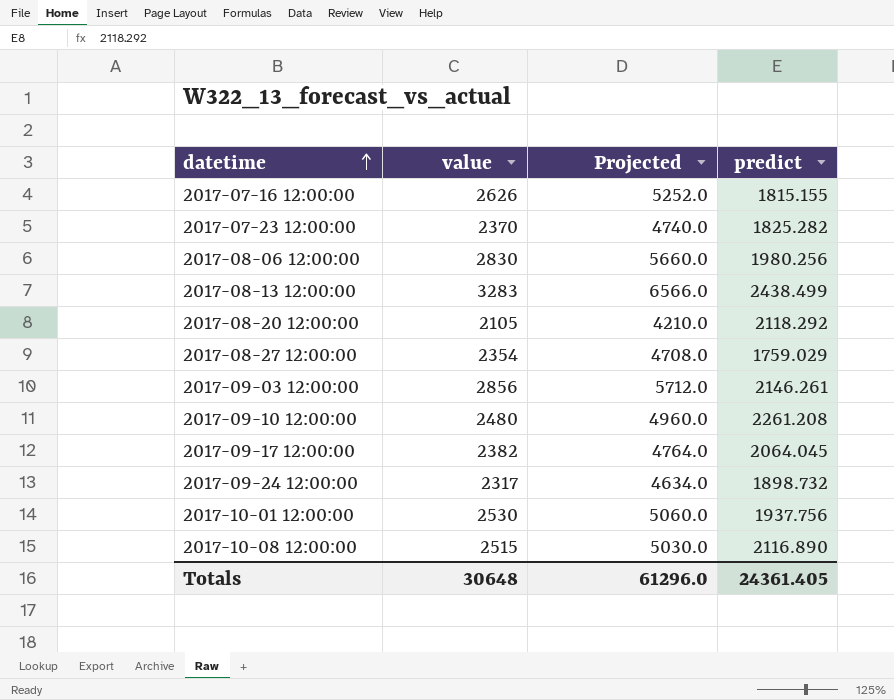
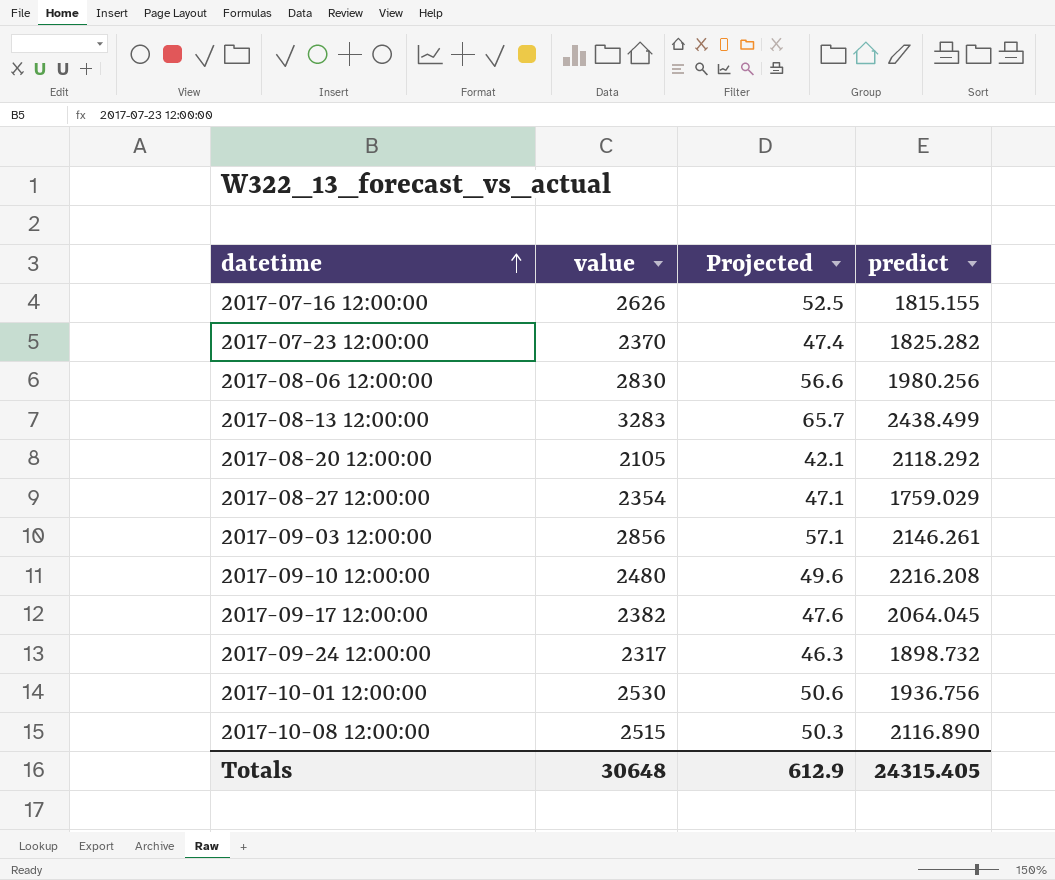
column Projected | formula: [value] * 2 -> [value] * 0.02
2017-09-10 12:00:00 | predict: 2261.208 -> 2216.208
2017-10-01 12:00:00 | predict: 1937.756 -> 1936.756
Totals | Projected: 61296.0 -> 612.9
Totals | predict: 24361.405 -> 24315.405

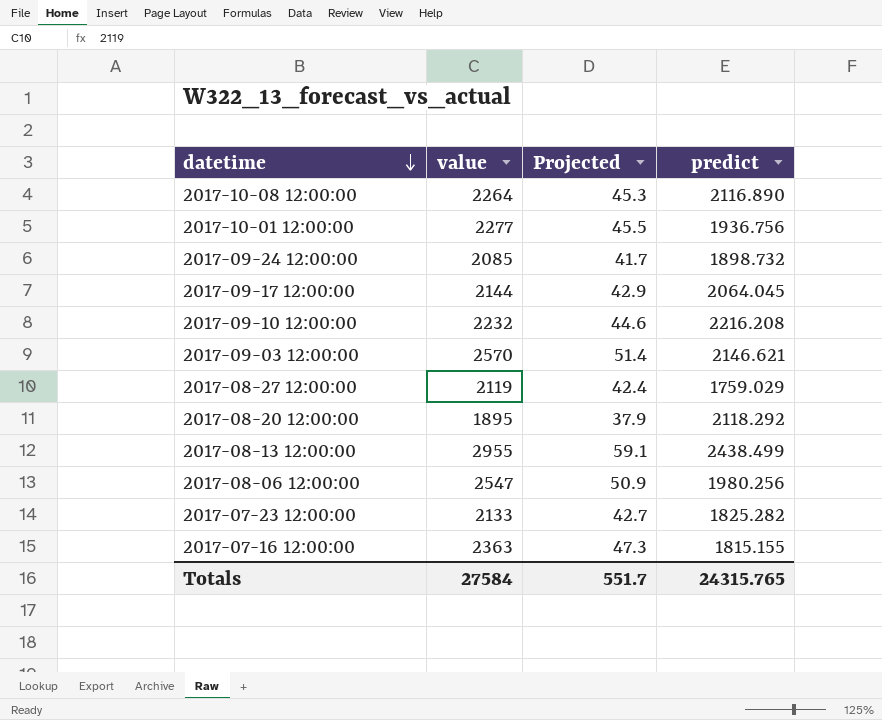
row order: datetime ascending -> datetime descending
2017-10-08 12:00:00 | value: 2515 -> 2264
2017-10-08 12:00:00 | Projected: 50.3 -> 45.3
2017-10-01 12:00:00 | value: 2530 -> 2277
2017-10-01 12:00:00 | Projected: 50.6 -> 45.5
2017-09-24 12:00:00 | value: 2317 -> 2085
2017-09-24 12:00:00 | Projected: 46.3 -> 41.7
2017-09-17 12:00:00 | value: 2382 -> 2144
2017-09-17 12:00:00 | Projected: 47.6 -> 42.9
2017-09-10 12:00:00 | value: 2480 -> 2232
2017-09-10 12:00:00 | Projected: 49.6 -> 44.6
2017-09-03 12:00:00 | value: 2856 -> 2570
2017-09-03 12:00:00 | Projected: 57.1 -> 51.4
2017-09-03 12:00:00 | predict: 2146.261 -> 2146.621
2017-08-27 12:00:00 | value: 2354 -> 2119
2017-08-27 12:00:00 | Projected: 47.1 -> 42.4
2017-08-20 12:00:00 | value: 2105 -> 1895
2017-08-20 12:00:00 | Projected: 42.1 -> 37.9
2017-08-13 12:00:00 | value: 3283 -> 2955
2017-08-13 12:00:00 | Projected: 65.7 -> 59.1
2017-08-06 12:00:00 | value: 2830 -> 2547
2017-08-06 12:00:00 | Projected: 56.6 -> 50.9
2017-07-23 12:00:00 | value: 2370 -> 2133
2017-07-23 12:00:00 | Projected: 47.4 -> 42.7
2017-07-16 12:00:00 | value: 2626 -> 2363
2017-07-16 12:00:00 | Projected: 52.5 -> 47.3
Totals | value: 30648 -> 27584
Totals | Projected: 612.9 -> 551.7
Totals | predict: 24315.405 -> 24315.765

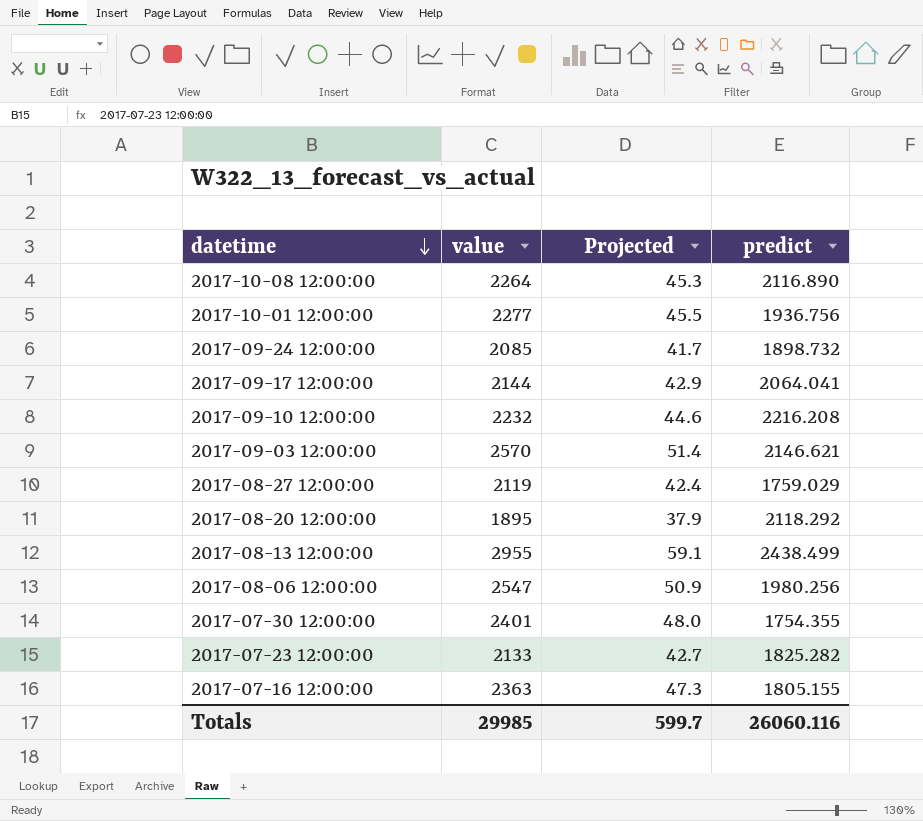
2017-09-17 12:00:00 | predict: 2064.045 -> 2064.041
row 2017-07-30 12:00:00: none -> 2401 | 48.0 | 1754.355
2017-07-16 12:00:00 | predict: 1815.155 -> 1805.155
Totals | value: 27584 -> 29985
Totals | Projected: 551.7 -> 599.7
Totals | predict: 24315.765 -> 26060.116

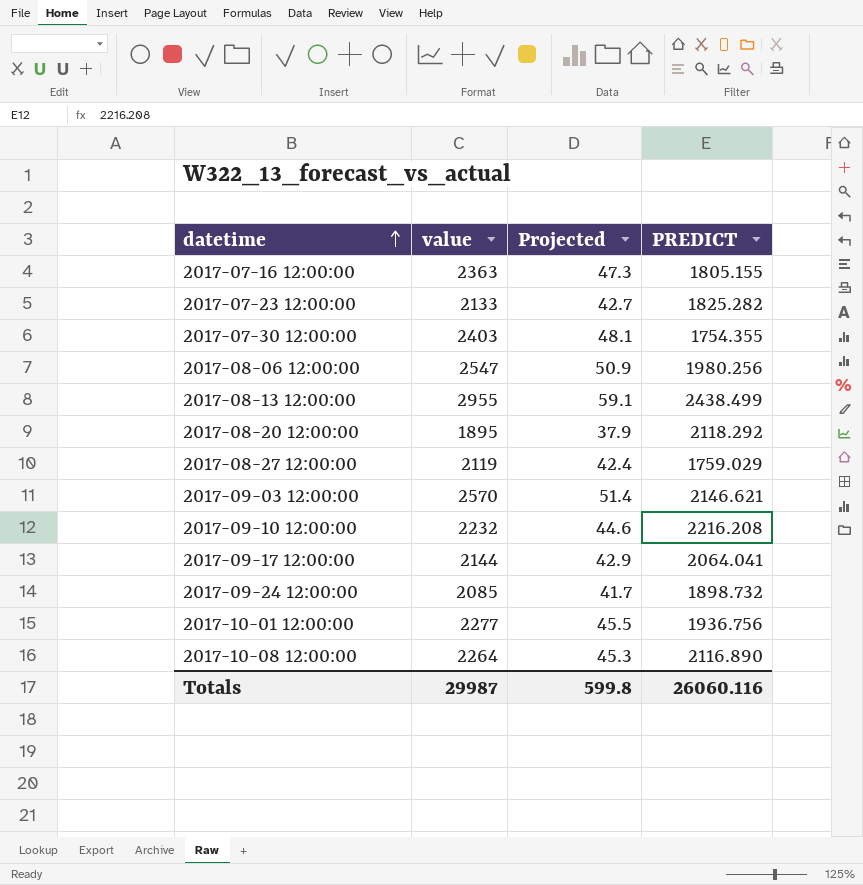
row order: datetime descending -> datetime ascending
column name: predict -> PREDICT
2017-07-30 12:00:00 | value: 2401 -> 2403
2017-07-30 12:00:00 | Projected: 48.0 -> 48.1
Totals | value: 29985 -> 29987
Totals | Projected: 599.7 -> 599.8

